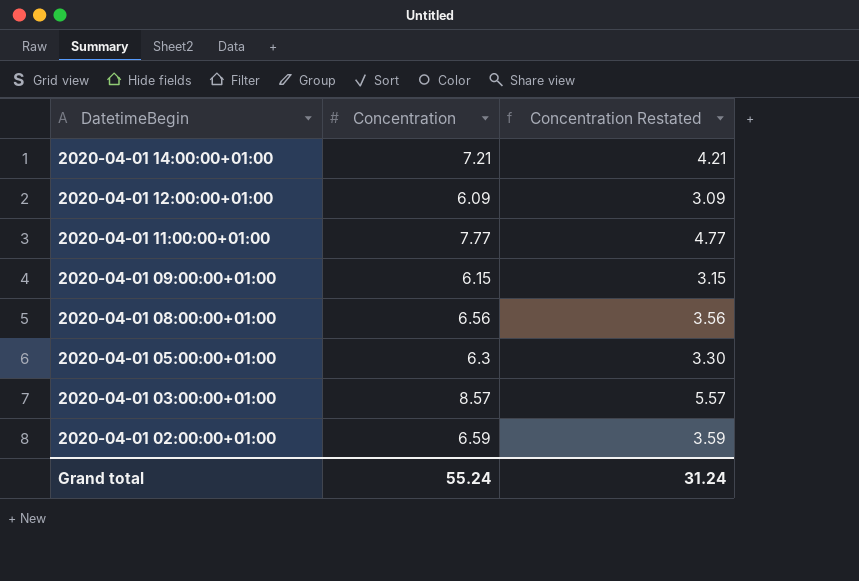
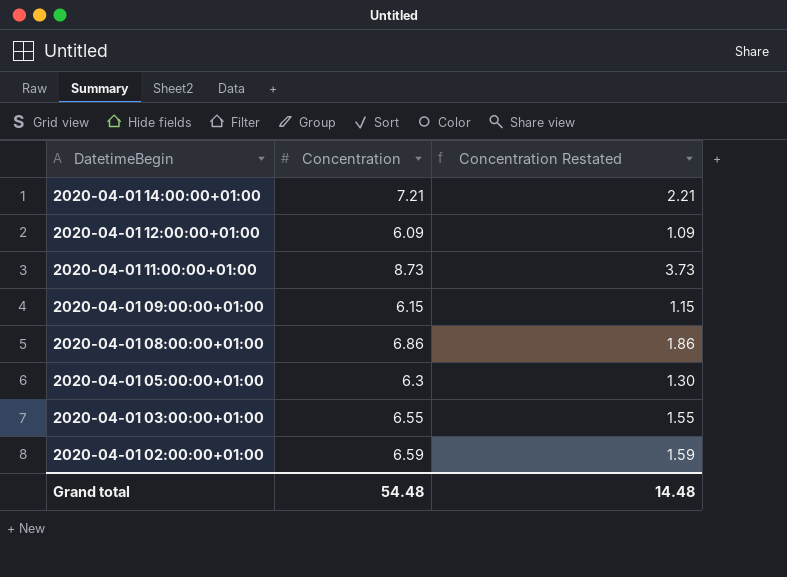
column Concentration Restated | formula: [Concentration] - 3 -> [Concentration] - 5
2020-04-01 11:00:00+01:00 | Concentration: 7.77 -> 8.73
2020-04-01 08:00:00+01:00 | Concentration: 6.56 -> 6.86
2020-04-01 03:00:00+01:00 | Concentration: 8.57 -> 6.55
Grand total | Concentration: 55.24 -> 54.48
Grand total | Concentration Restated: 31.24 -> 14.48

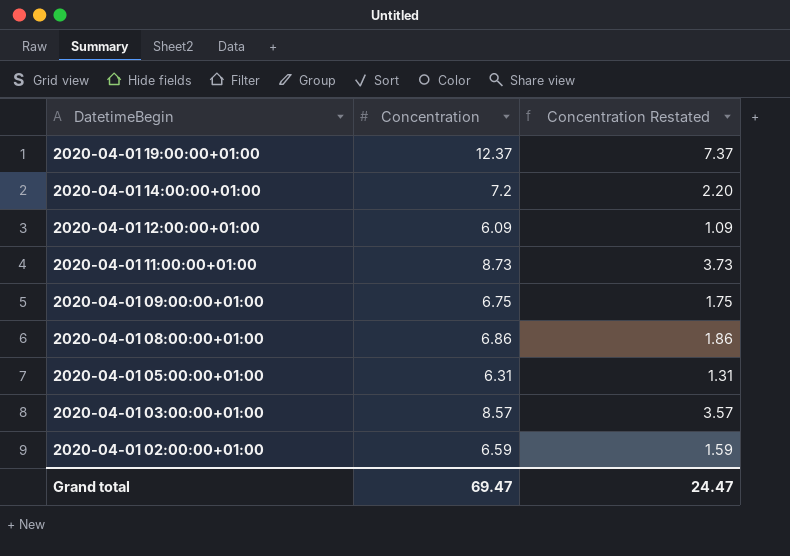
row 2020-04-01 19:00:00+01:00: none -> 12.37 | 7.37
2020-04-01 14:00:00+01:00 | Concentration: 7.21 -> 7.2
2020-04-01 14:00:00+01:00 | Concentration Restated: 2.21 -> 2.20
2020-04-01 09:00:00+01:00 | Concentration: 6.15 -> 6.75
2020-04-01 09:00:00+01:00 | Concentration Restated: 1.15 -> 1.75
2020-04-01 05:00:00+01:00 | Concentration: 6.3 -> 6.31
2020-04-01 05:00:00+01:00 | Concentration Restated: 1.30 -> 1.31
2020-04-01 03:00:00+01:00 | Concentration: 6.55 -> 8.57
2020-04-01 03:00:00+01:00 | Concentration Restated: 1.55 -> 3.57
Grand total | Concentration: 54.48 -> 69.47
Grand total | Concentration Restated: 14.48 -> 24.47

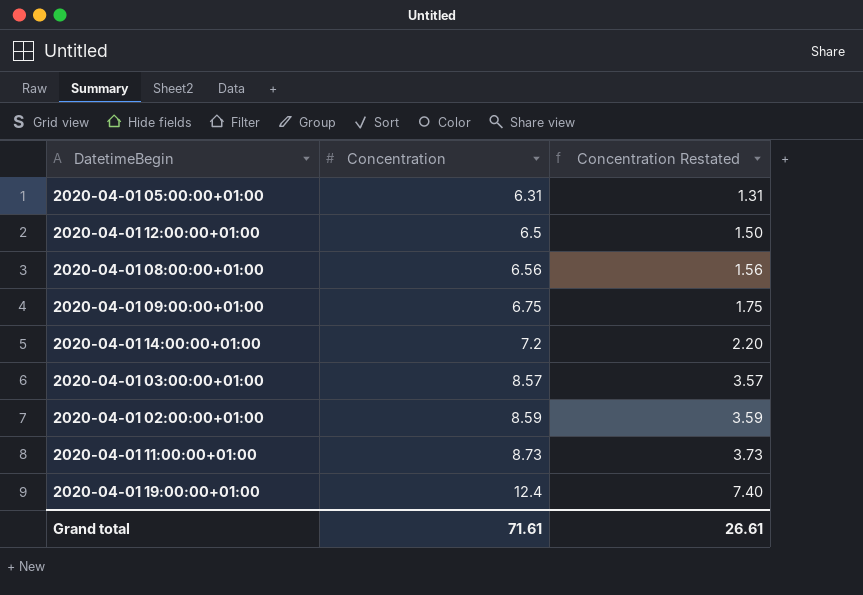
row order: DatetimeBegin descending -> Concentration ascending
2020-04-01 12:00:00+01:00 | Concentration: 6.09 -> 6.5
2020-04-01 12:00:00+01:00 | Concentration Restated: 1.09 -> 1.50
2020-04-01 08:00:00+01:00 | Concentration: 6.86 -> 6.56
2020-04-01 08:00:00+01:00 | Concentration Restated: 1.86 -> 1.56
2020-04-01 02:00:00+01:00 | Concentration: 6.59 -> 8.59
2020-04-01 02:00:00+01:00 | Concentration Restated: 1.59 -> 3.59
2020-04-01 19:00:00+01:00 | Concentration: 12.37 -> 12.4
2020-04-01 19:00:00+01:00 | Concentration Restated: 7.37 -> 7.40
Grand total | Concentration: 69.47 -> 71.61
Grand total | Concentration Restated: 24.47 -> 26.61

